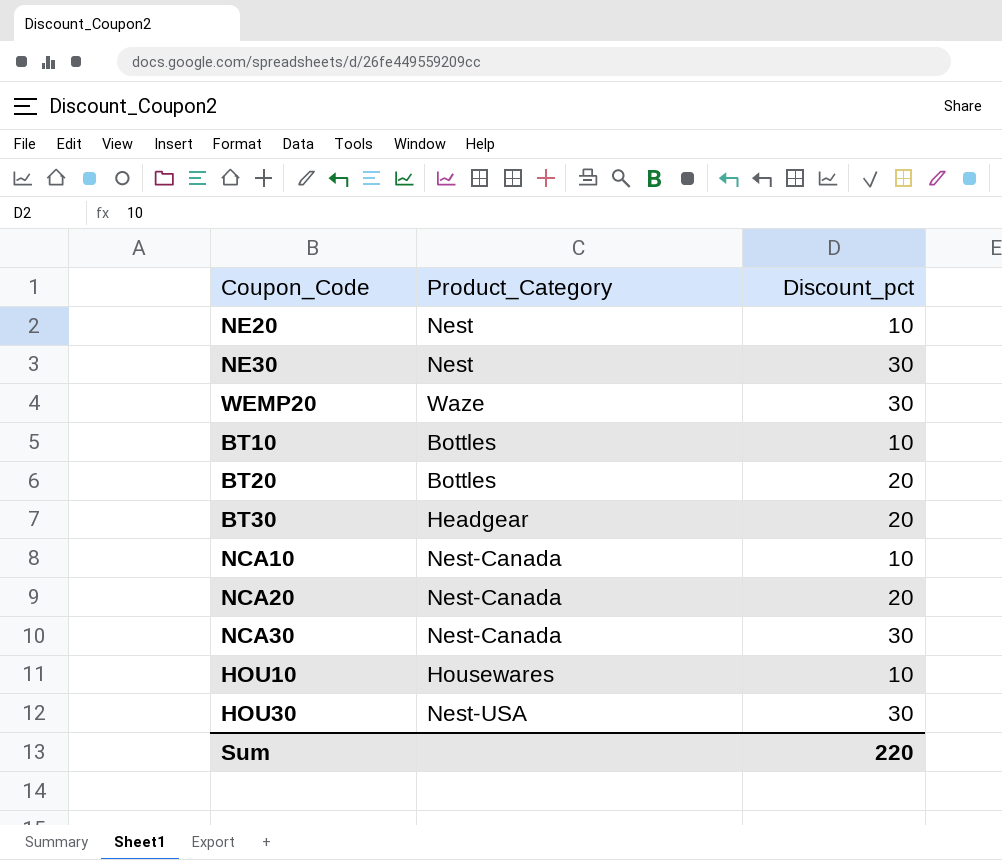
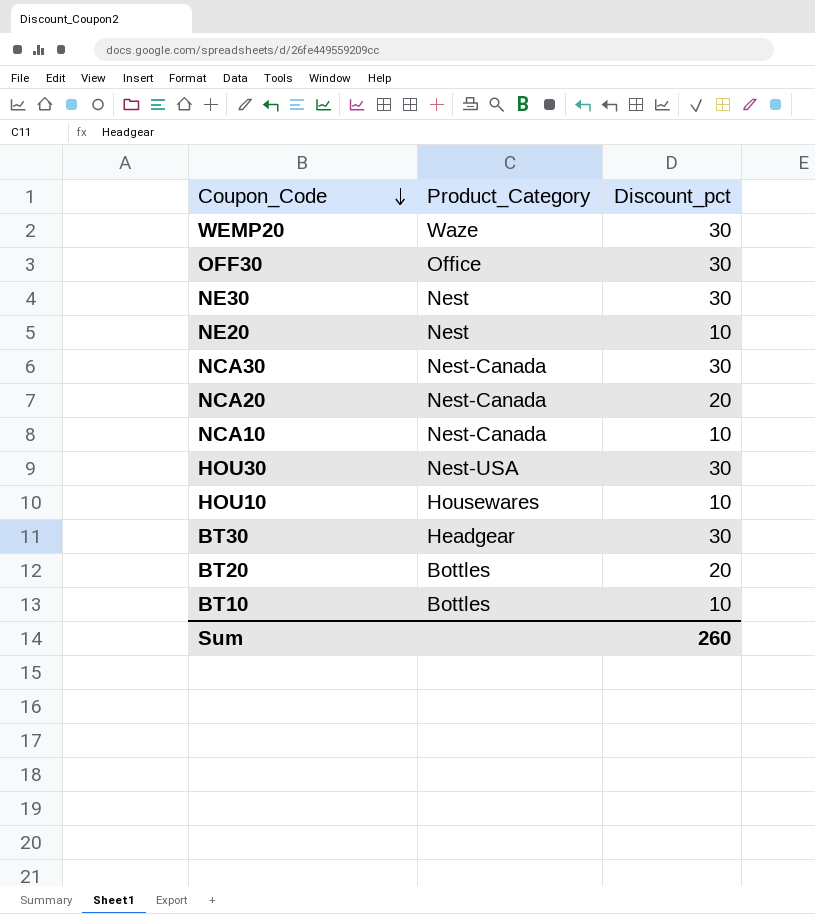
row order: none -> Coupon_Code descending
row OFF30: none -> Office | 30
BT30 | Discount_pct: 20 -> 30
Sum | Discount_pct: 220 -> 260

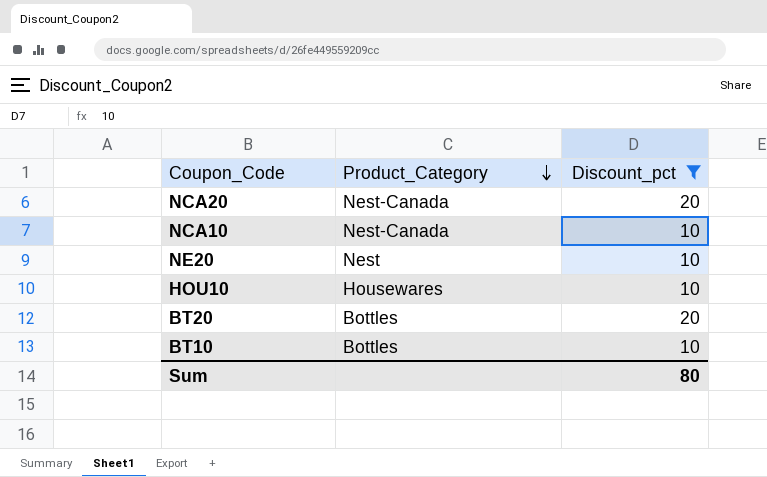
filter: none -> Discount_pct != 30
row order: Coupon_Code descending -> Product_Category descending
Sum | Discount_pct: 260 -> 80

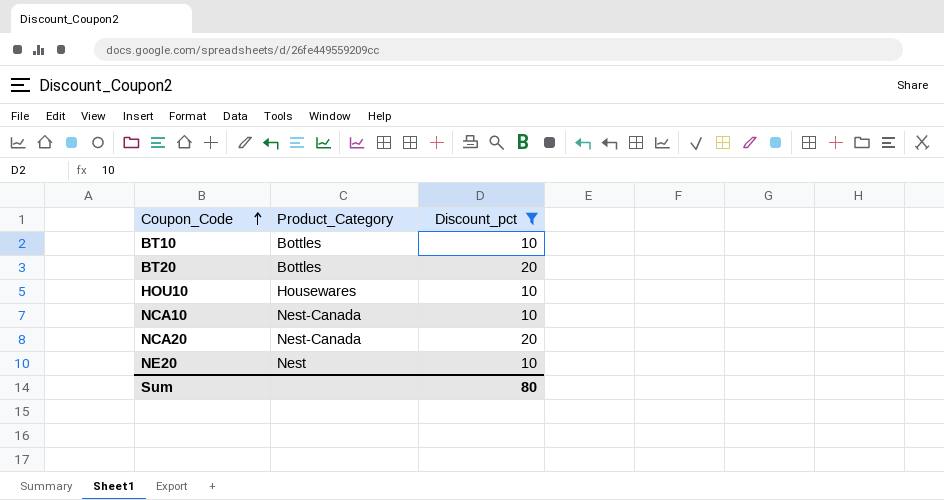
row order: Product_Category descending -> Coupon_Code ascending

